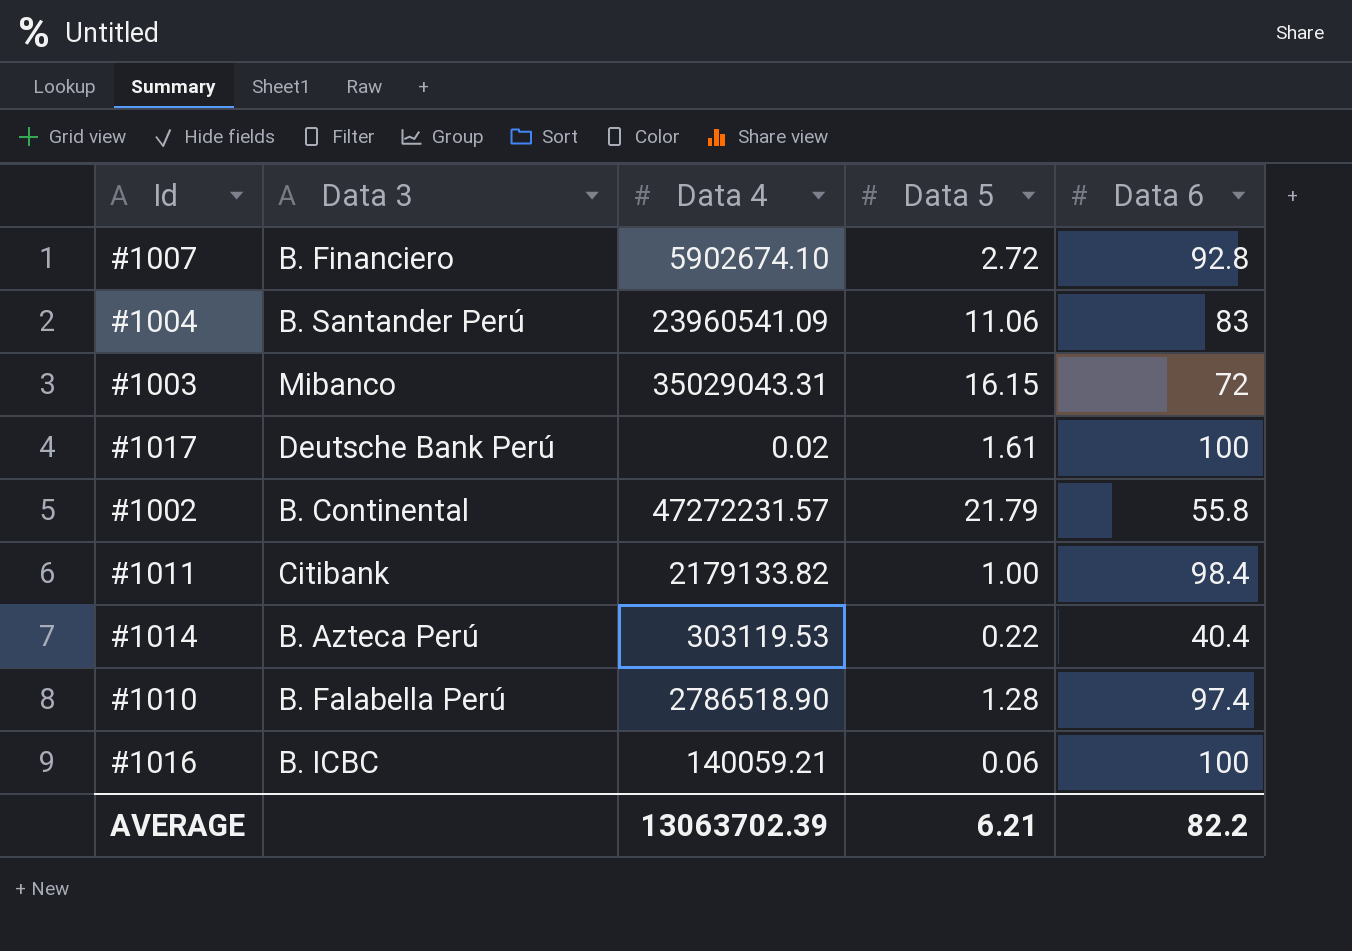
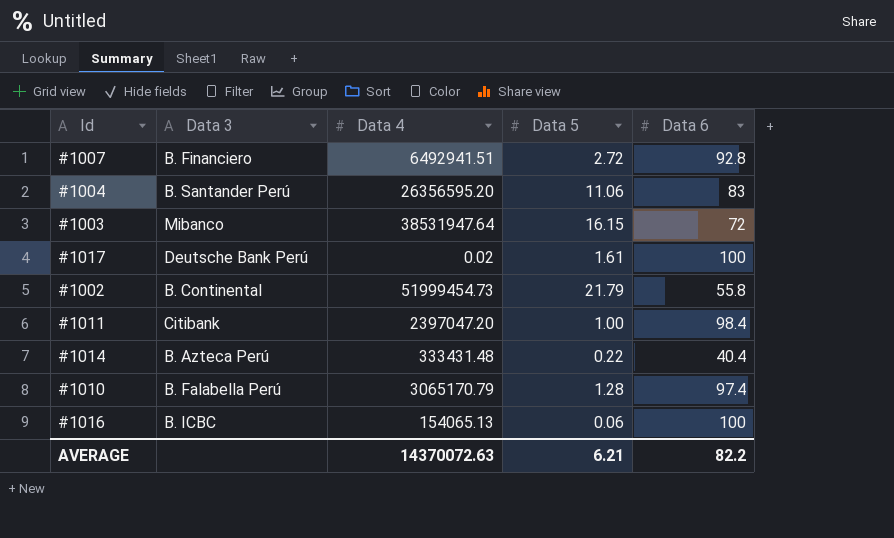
#1007 | Data 4: 5902674.10 -> 6492941.51
#1004 | Data 4: 23960541.09 -> 26356595.20
#1003 | Data 4: 35029043.31 -> 38531947.64
#1002 | Data 4: 47272231.57 -> 51999454.73
#1011 | Data 4: 2179133.82 -> 2397047.20
#1014 | Data 4: 303119.53 -> 333431.48
#1010 | Data 4: 2786518.90 -> 3065170.79
#1016 | Data 4: 140059.21 -> 154065.13
AVERAGE | Data 4: 13063702.39 -> 14370072.63

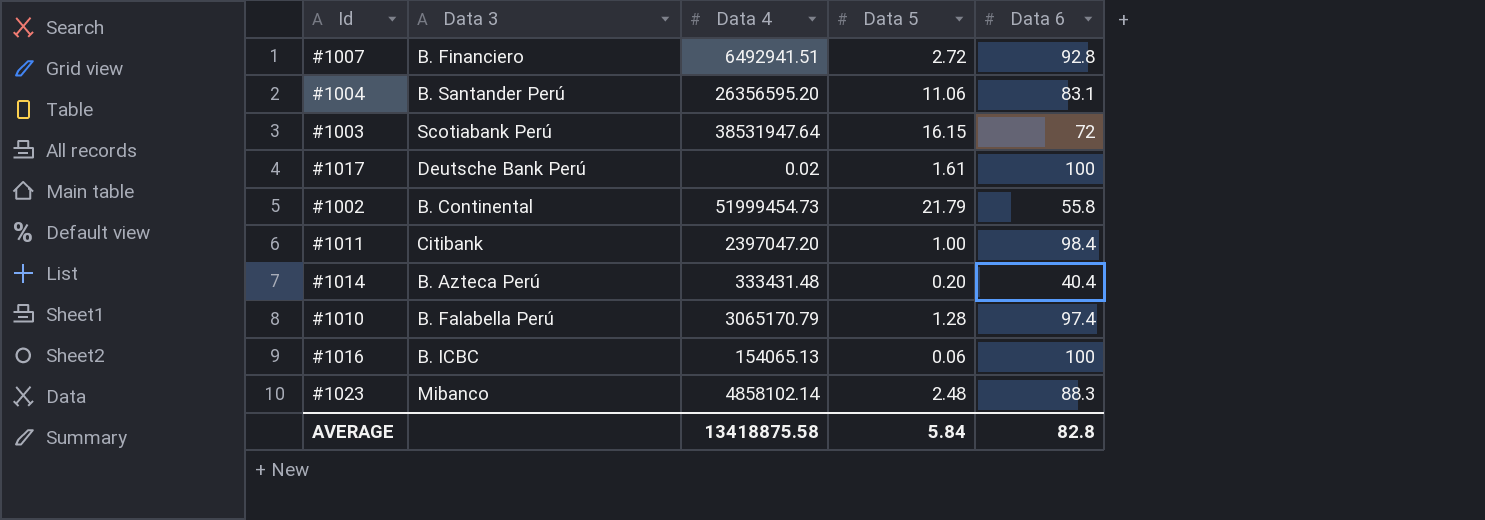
#1004 | Data 6: 83 -> 83.1
#1003 | Data 3: Mibanco -> Scotiabank Perú
#1014 | Data 5: 0.22 -> 0.20
row #1023: none -> Mibanco | 4858102.14 | 2.48 | 88.3
AVERAGE | Data 4: 14370072.63 -> 13418875.58
AVERAGE | Data 5: 6.21 -> 5.84
AVERAGE | Data 6: 82.2 -> 82.8

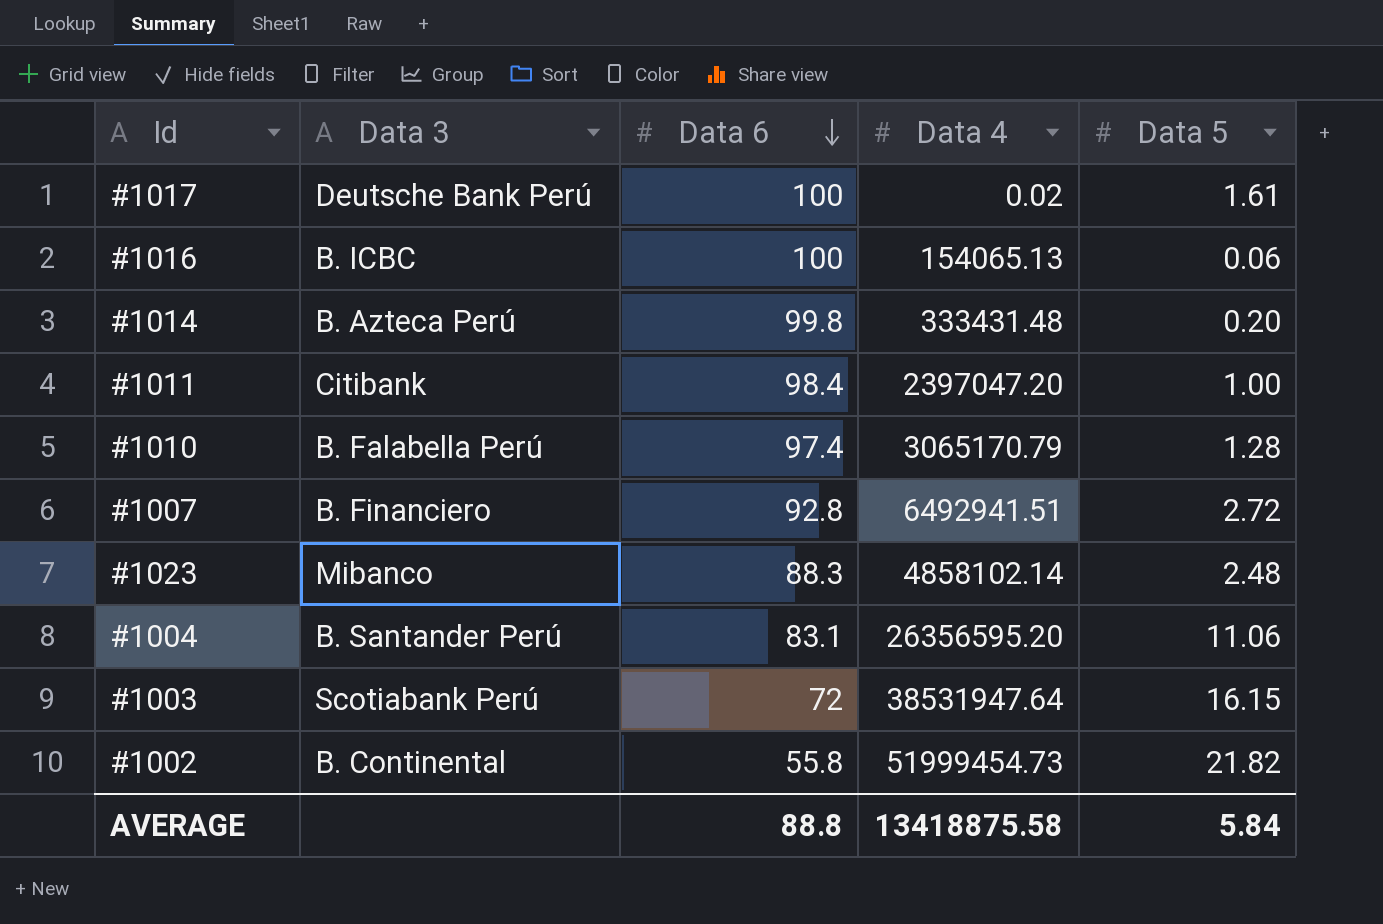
row order: none -> Data 6 descending
column Data 6 | position: 5 -> 3
#1014 | Data 6: 40.4 -> 99.8
#1002 | Data 5: 21.79 -> 21.82
AVERAGE | Data 6: 82.8 -> 88.8

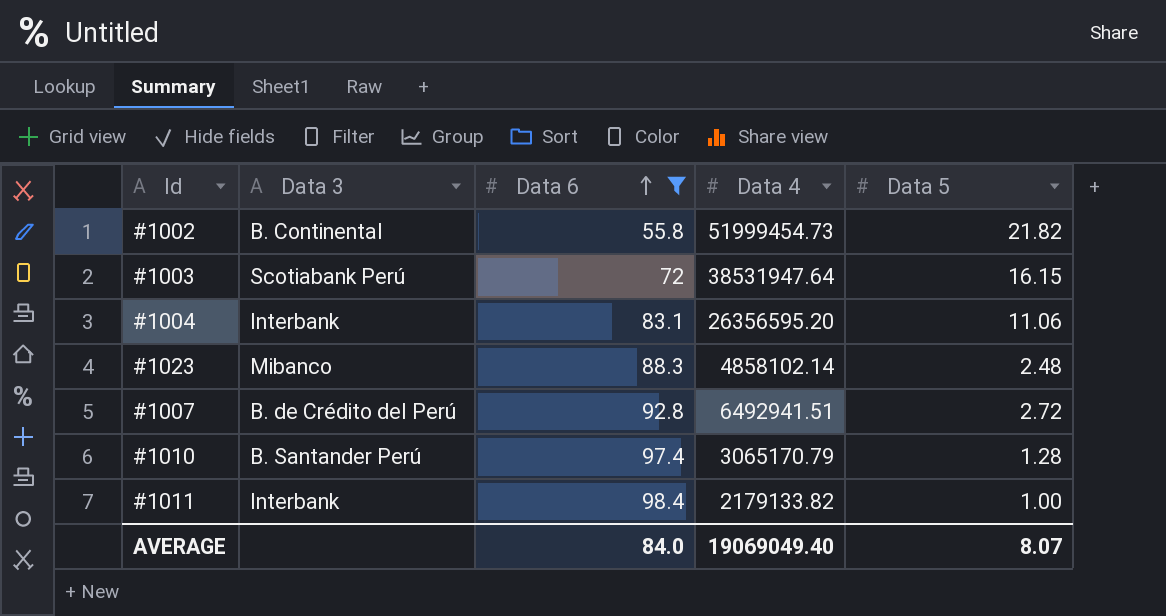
filter: none -> Data 6 <= 98.4
row order: Data 6 descending -> Data 6 ascending
#1004 | Data 3: B. Santander Perú -> Interbank
#1007 | Data 3: B. Financiero -> B. de Crédito del Perú
#1010 | Data 3: B. Falabella Perú -> B. Santander Perú
#1011 | Data 3: Citibank -> Interbank
#1011 | Data 4: 2397047.20 -> 2179133.82
AVERAGE | Data 6: 88.8 -> 84.0
AVERAGE | Data 4: 13418875.58 -> 19069049.40
AVERAGE | Data 5: 5.84 -> 8.07

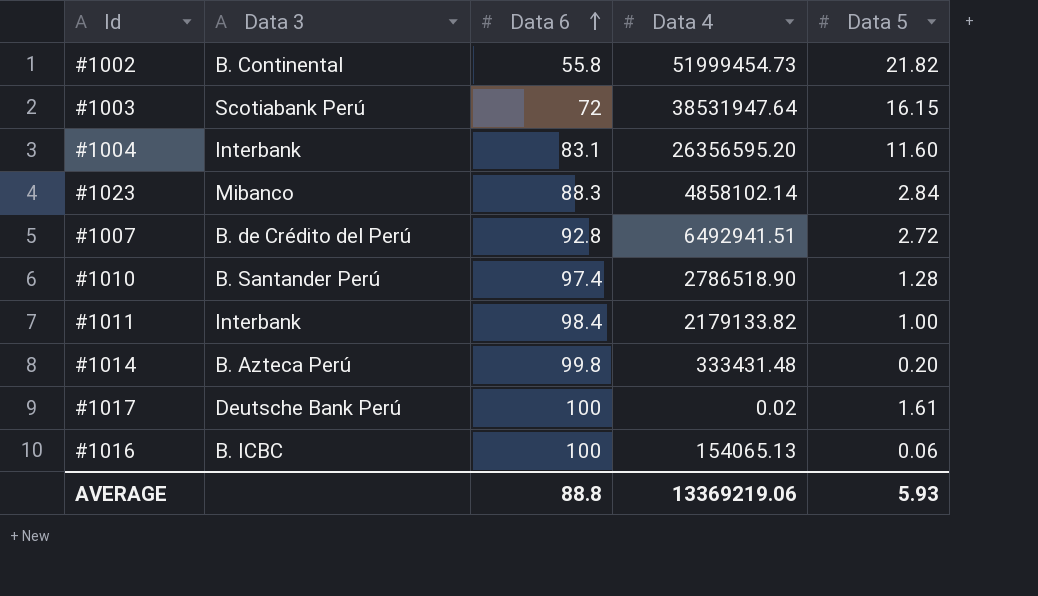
filter: Data 6 <= 98.4 -> none
#1004 | Data 5: 11.06 -> 11.60
#1023 | Data 5: 2.48 -> 2.84
#1010 | Data 4: 3065170.79 -> 2786518.90
AVERAGE | Data 6: 84.0 -> 88.8
AVERAGE | Data 4: 19069049.40 -> 13369219.06
AVERAGE | Data 5: 8.07 -> 5.93

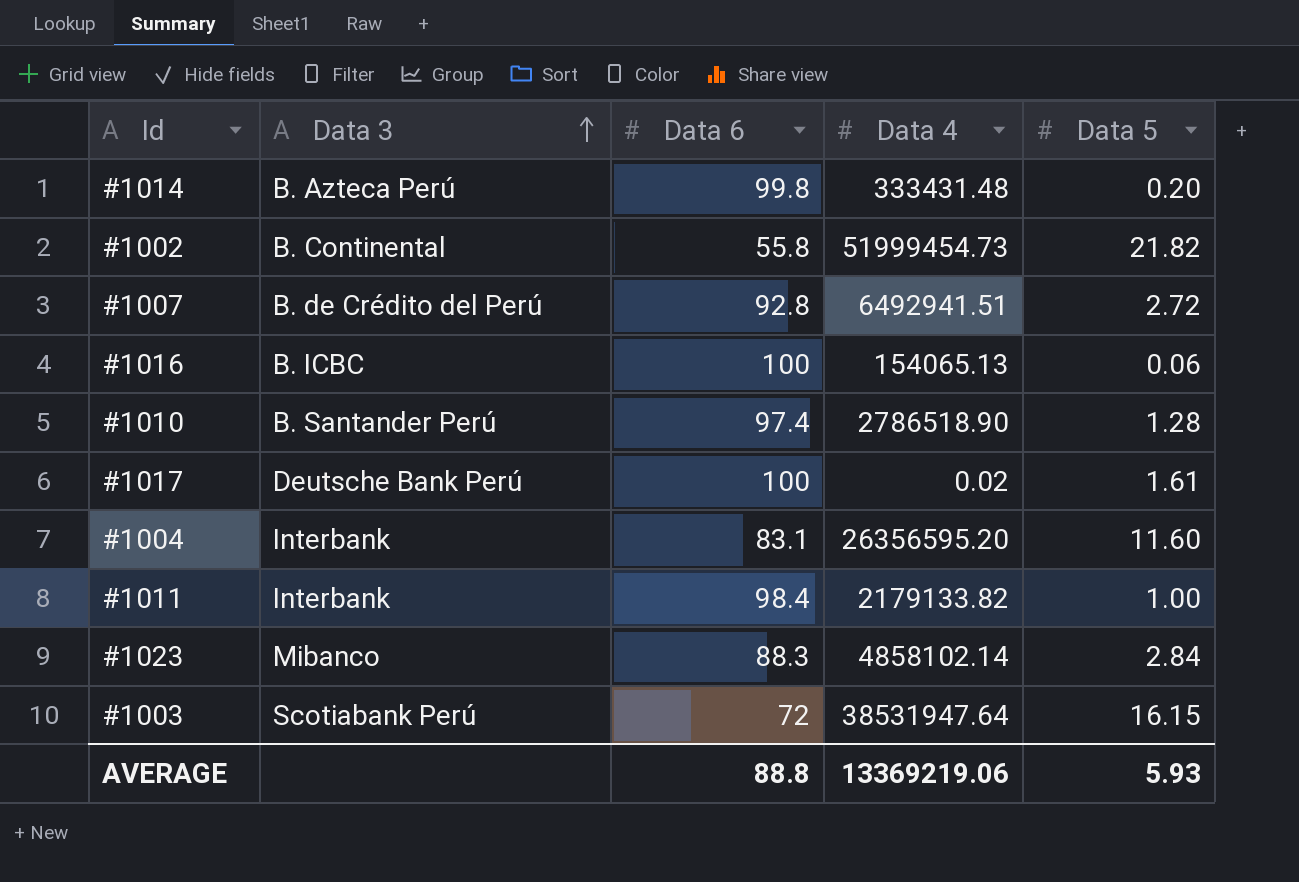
row order: Data 6 ascending -> Data 3 ascending

